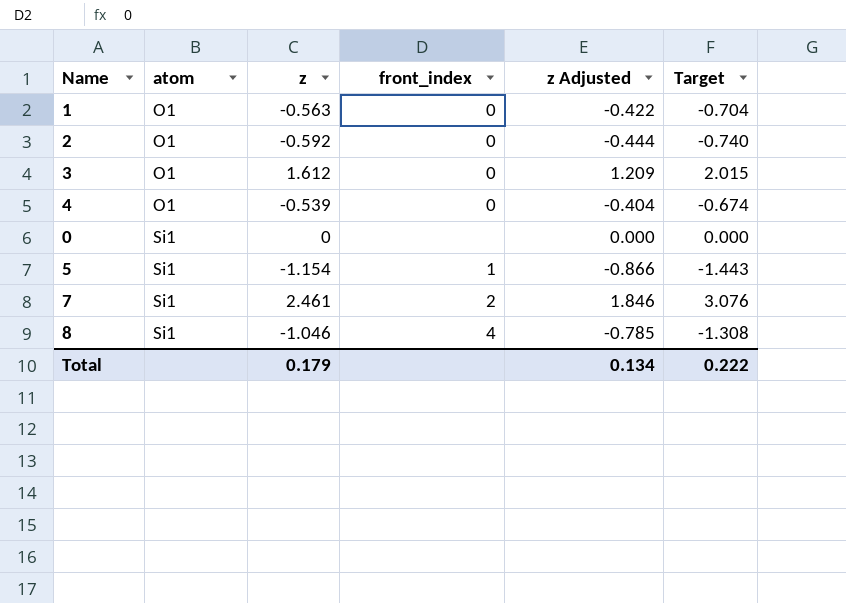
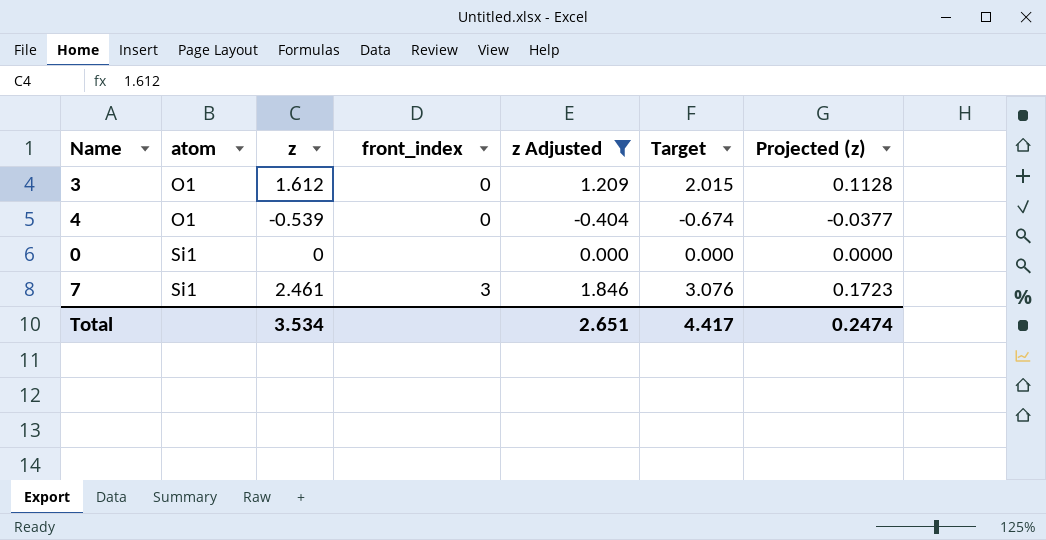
filter: none -> z Adjusted >= -0.404
column Projected (z) | formula: none -> [z] * 0.07
7 | front_index: 2 -> 3
Total | z: 0.179 -> 3.534
Total | z Adjusted: 0.134 -> 2.651
Total | Target: 0.222 -> 4.417

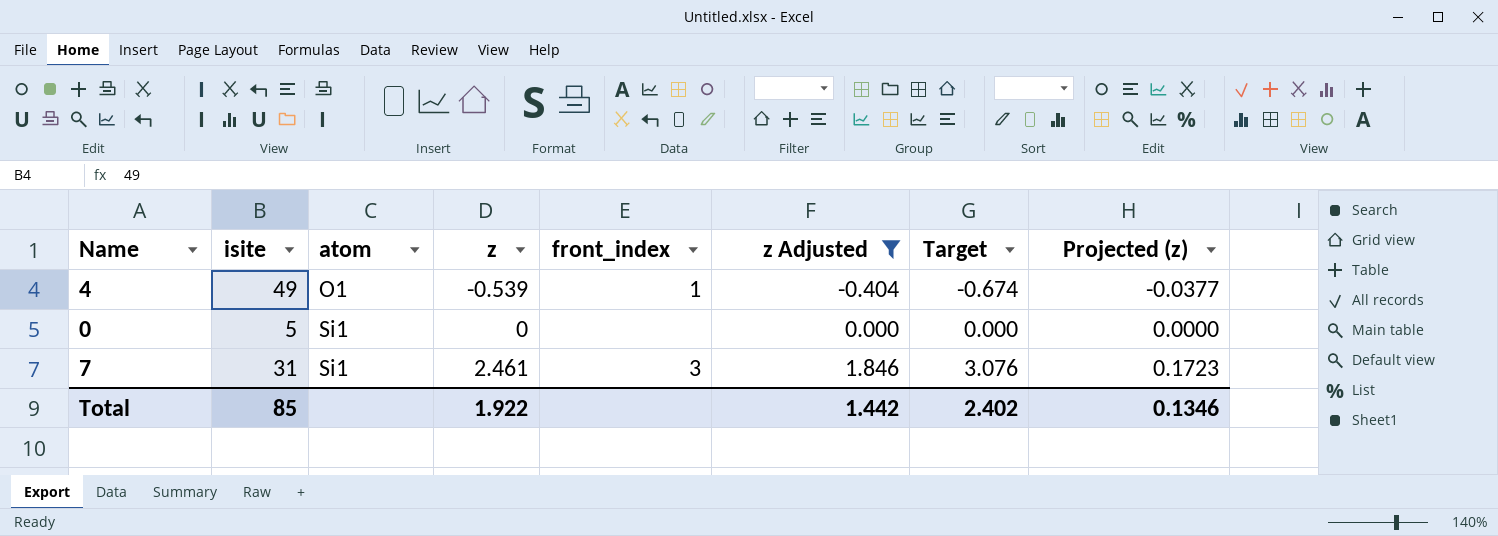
column isite | position: none -> 2
row 3: O1 | 1.612 | 0 | 1.209 | 2.015 | 0.1128 -> none
4 | front_index: 0 -> 1
Total | z: 3.534 -> 1.922
Total | z Adjusted: 2.651 -> 1.442
Total | Target: 4.417 -> 2.402
Total | Projected (z): 0.2474 -> 0.1346

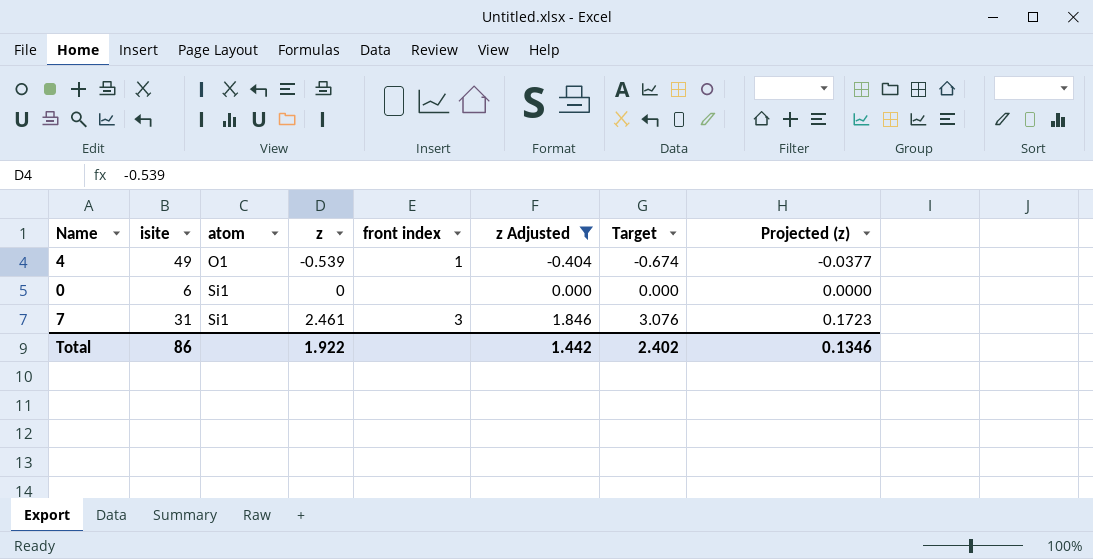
column name: front_index -> front index
0 | isite: 5 -> 6
Total | isite: 85 -> 86

